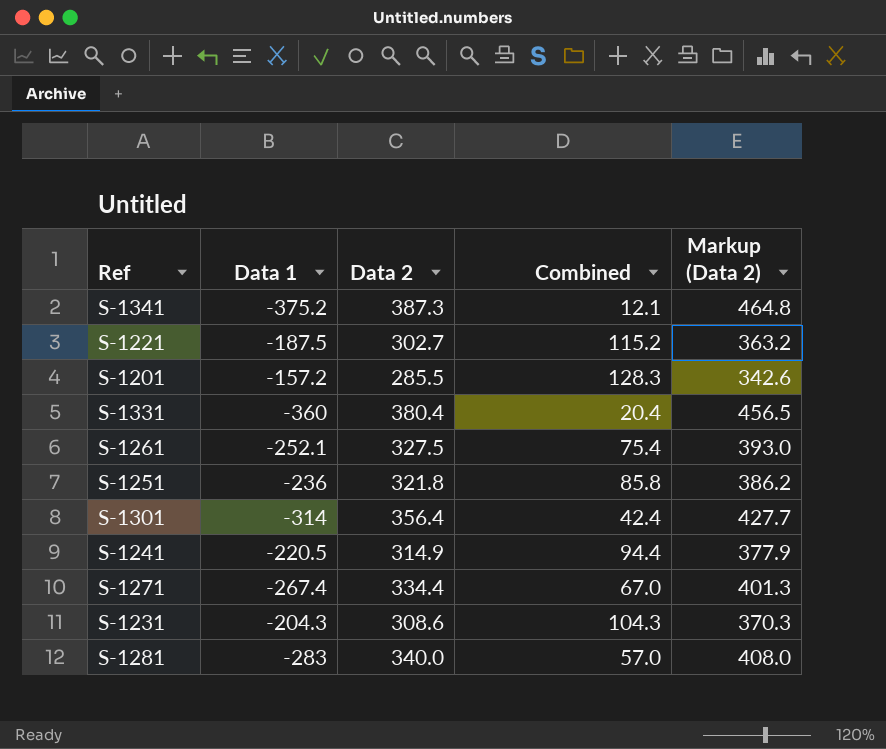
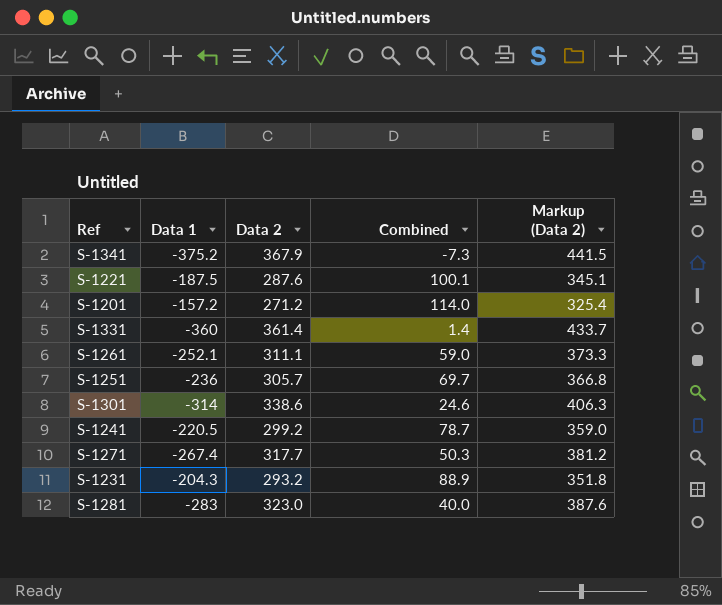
S-1341 | Data 2: 387.3 -> 367.9
S-1341 | Combined: 12.1 -> -7.3
S-1341 | Markup (Data 2): 464.8 -> 441.5
S-1221 | Data 2: 302.7 -> 287.6
S-1221 | Combined: 115.2 -> 100.1
S-1221 | Markup (Data 2): 363.2 -> 345.1
S-1201 | Data 2: 285.5 -> 271.2
S-1201 | Combined: 128.3 -> 114.0
S-1201 | Markup (Data 2): 342.6 -> 325.4
S-1331 | Data 2: 380.4 -> 361.4
S-1331 | Combined: 20.4 -> 1.4
S-1331 | Markup (Data 2): 456.5 -> 433.7
S-1261 | Data 2: 327.5 -> 311.1
S-1261 | Combined: 75.4 -> 59.0
S-1261 | Markup (Data 2): 393.0 -> 373.3
S-1251 | Data 2: 321.8 -> 305.7
S-1251 | Combined: 85.8 -> 69.7
S-1251 | Markup (Data 2): 386.2 -> 366.8
S-1301 | Data 2: 356.4 -> 338.6
S-1301 | Combined: 42.4 -> 24.6
S-1301 | Markup (Data 2): 427.7 -> 406.3
S-1241 | Data 2: 314.9 -> 299.2
S-1241 | Combined: 94.4 -> 78.7
S-1241 | Markup (Data 2): 377.9 -> 359.0
S-1271 | Data 2: 334.4 -> 317.7
S-1271 | Combined: 67.0 -> 50.3
S-1271 | Markup (Data 2): 401.3 -> 381.2
S-1231 | Data 2: 308.6 -> 293.2
S-1231 | Combined: 104.3 -> 88.9
S-1231 | Markup (Data 2): 370.3 -> 351.8
S-1281 | Data 2: 340.0 -> 323.0
S-1281 | Combined: 57.0 -> 40.0
S-1281 | Markup (Data 2): 408.0 -> 387.6

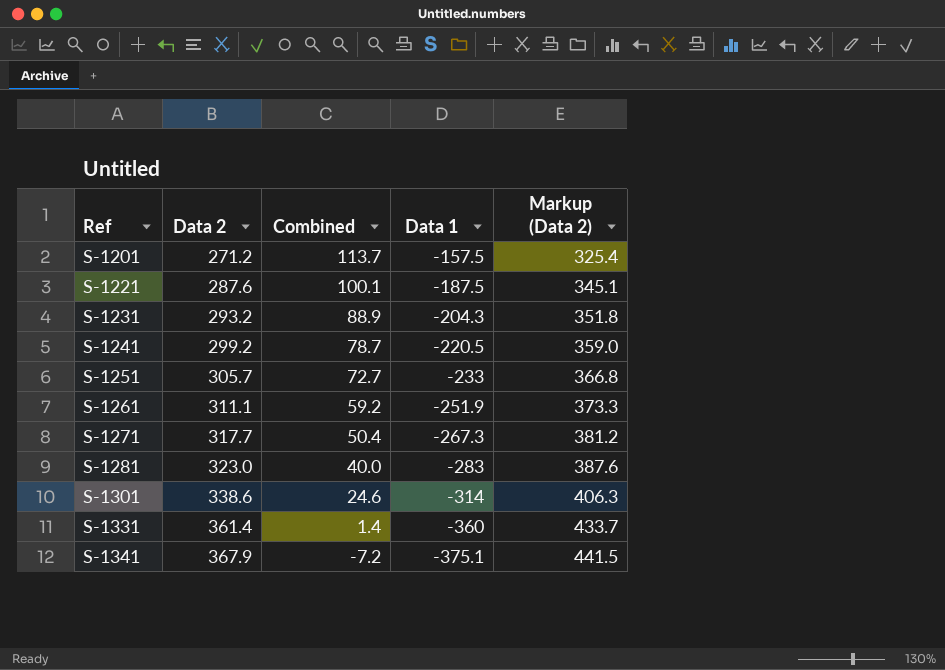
row order: none -> Ref ascending
column Data 1 | position: 2 -> 4
S-1201 | Combined: 114.0 -> 113.7
S-1201 | Data 1: -157.2 -> -157.5
S-1251 | Combined: 69.7 -> 72.7
S-1251 | Data 1: -236 -> -233
S-1261 | Combined: 59.0 -> 59.2
S-1261 | Data 1: -252.1 -> -251.9
S-1271 | Combined: 50.3 -> 50.4
S-1271 | Data 1: -267.4 -> -267.3
S-1341 | Combined: -7.3 -> -7.2
S-1341 | Data 1: -375.2 -> -375.1

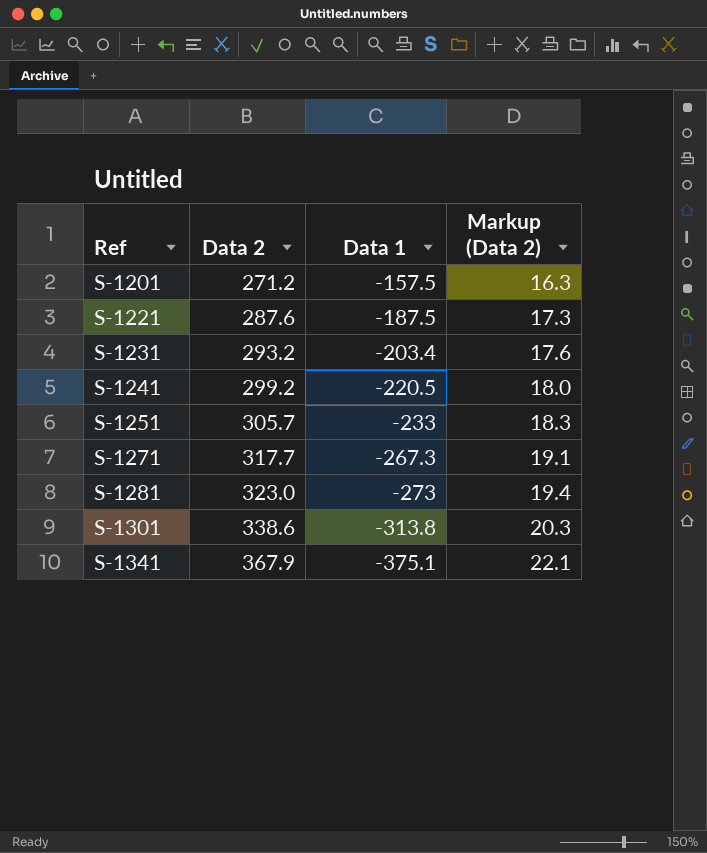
column Combined | formula: [Data 2] + [Data 1] -> none
column Markup (Data 2) | formula: [Data 2] * 1.2 -> [Data 2] * 0.06
row S-1261: 311.1 | 59.2 | -251.9 | 373.3 -> none
row S-1331: 361.4 | 1.4 | -360 | 433.7 -> none
S-1231 | Data 1: -204.3 -> -203.4
S-1281 | Data 1: -283 -> -273
S-1301 | Data 1: -314 -> -313.8

